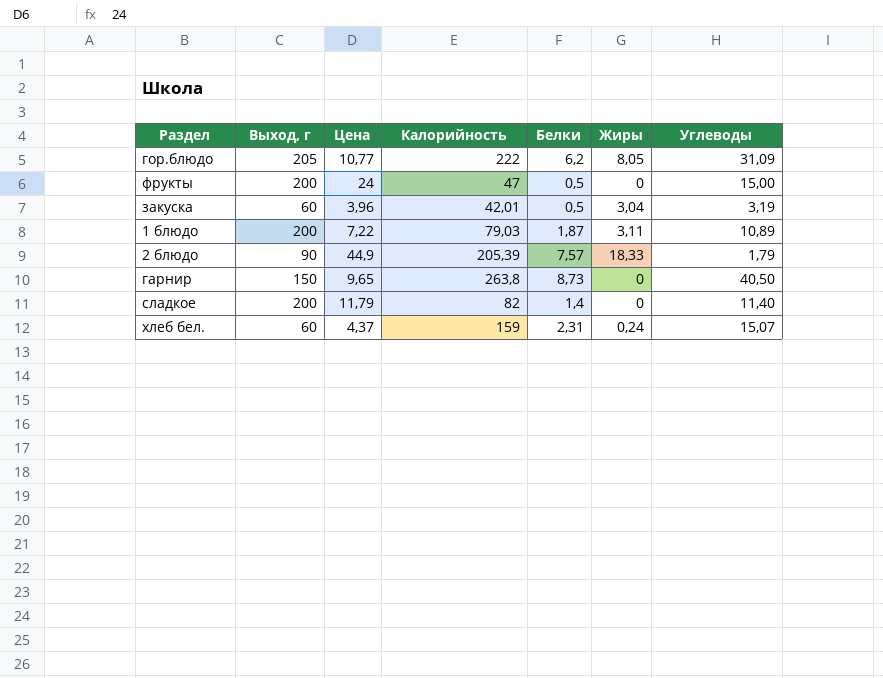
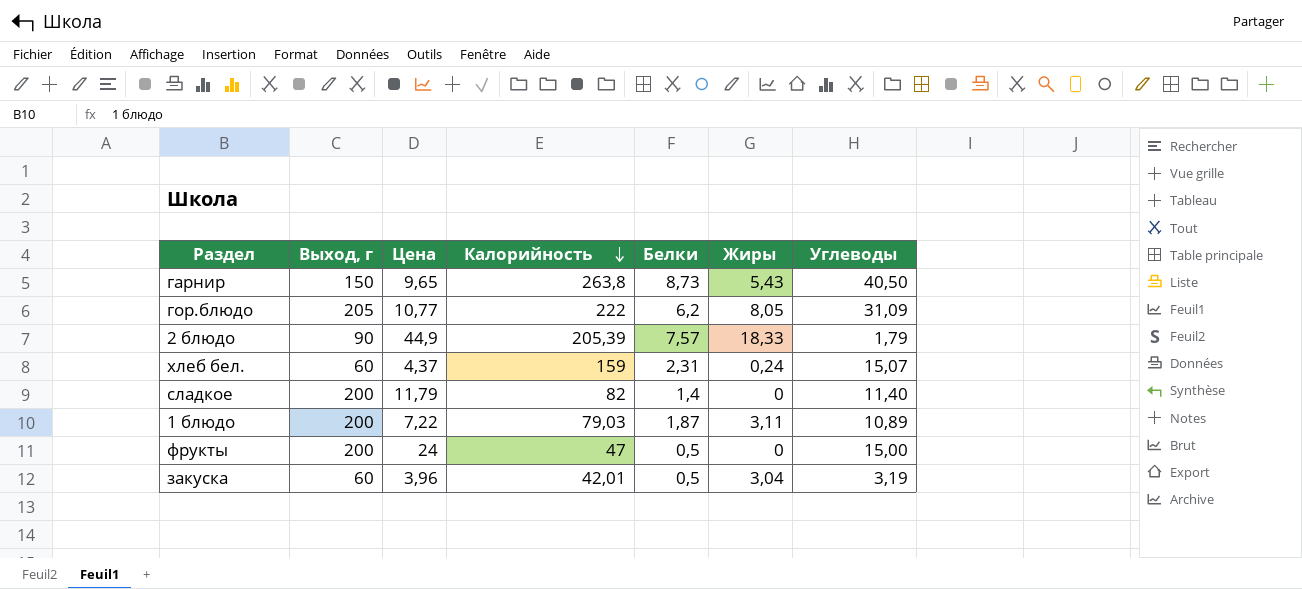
row order: none -> Калорийность descending
гарнир | Жиры: 0 -> 5,43

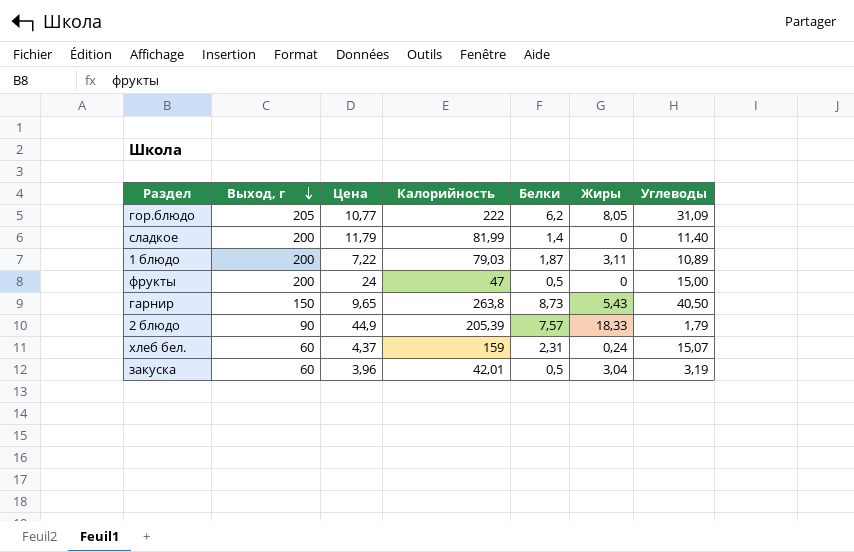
row order: Калорийность descending -> Выход, г descending
сладкое | Калорийность: 82 -> 81,99

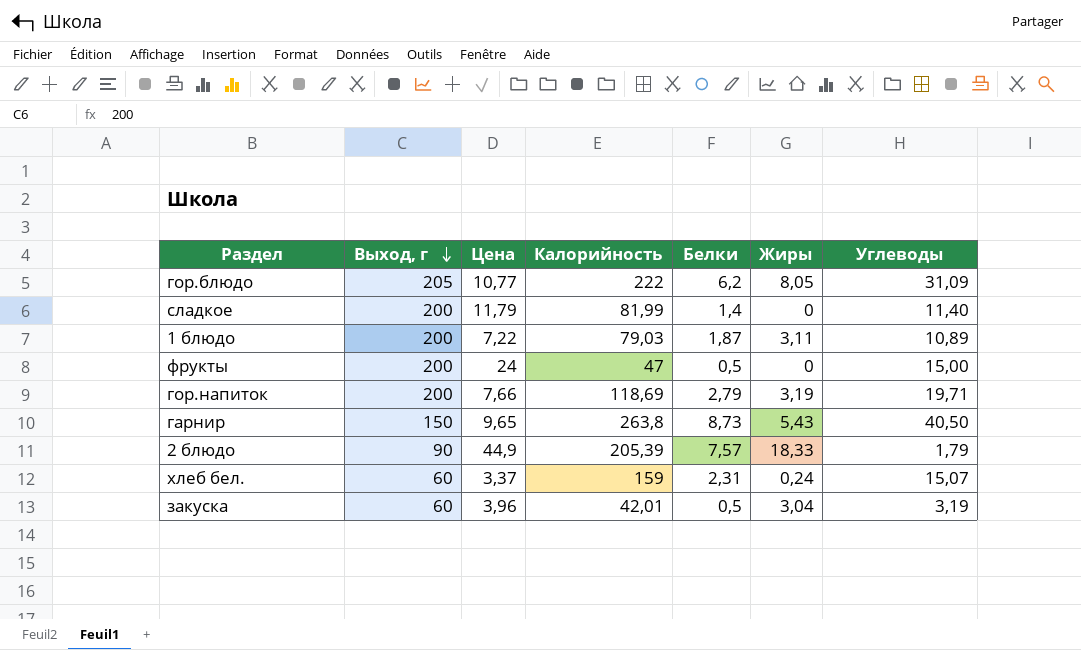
row гор.напиток: none -> 200 | 7,66 | 118,69 | 2,79 | 3,19 | 19,71
хлеб бел. | Цена: 4,37 -> 3,37

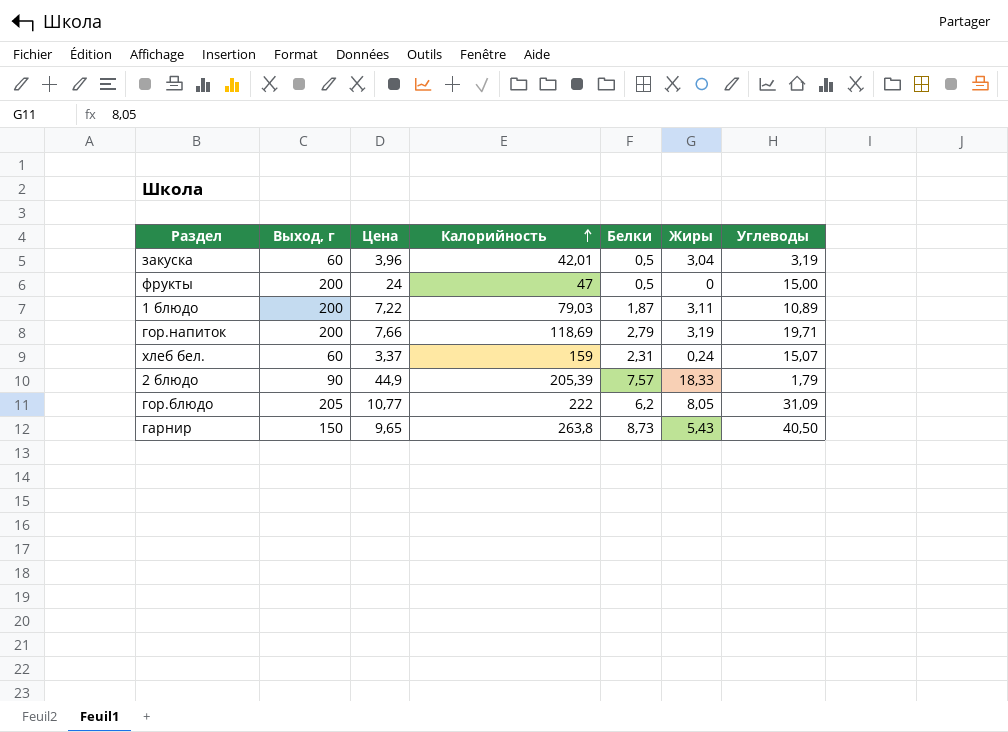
row order: Выход, г descending -> Калорийность ascending
row сладкое: 200 | 11,79 | 81,99 | 1,4 | 0 | 11,40 -> none

